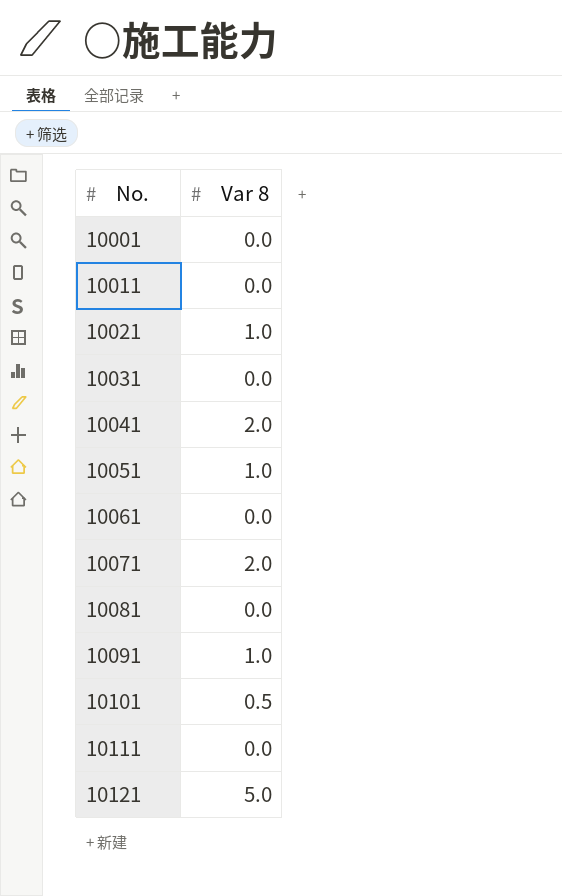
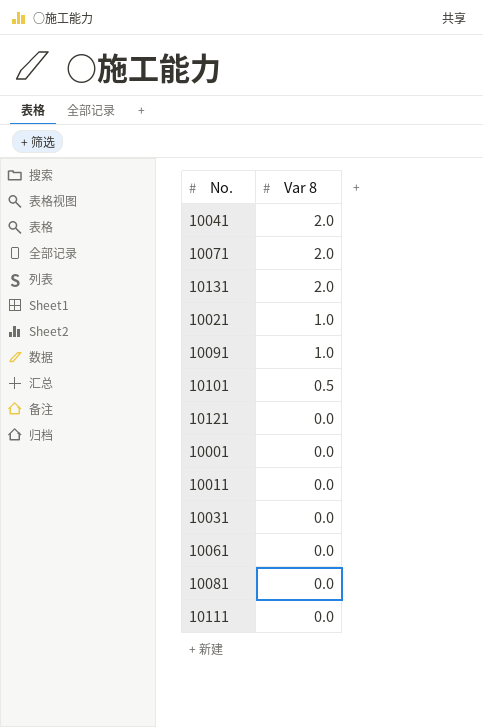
row order: No. ascending -> Var 8 descending
row 10051: 1.0 -> none
row 10131: none -> 2.0
10121 | Var 8: 5.0 -> 0.0

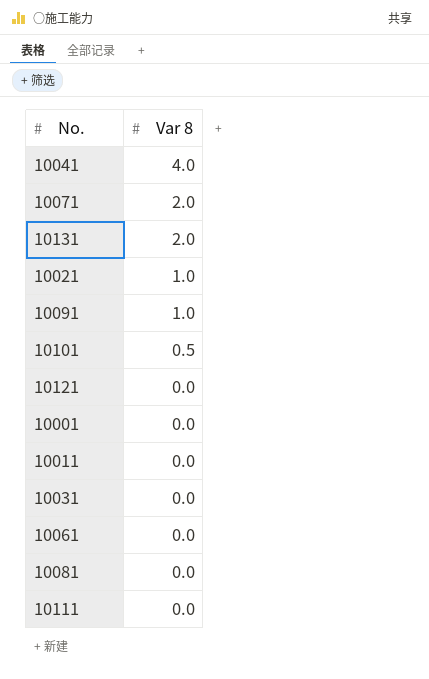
10041 | Var 8: 2.0 -> 4.0

